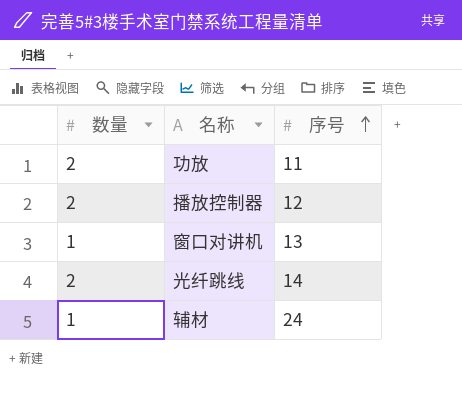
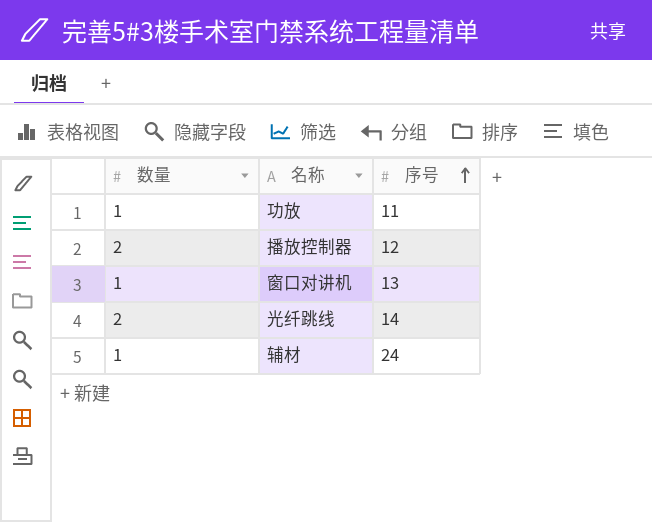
功放 | 数量: 2 -> 1

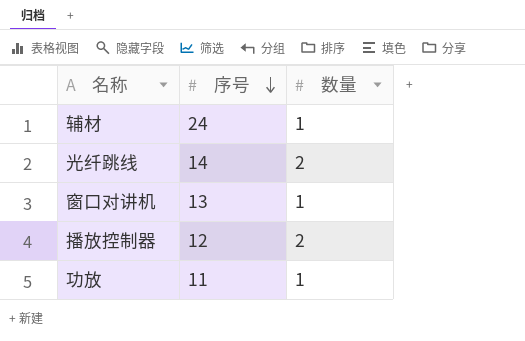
row order: 序号 ascending -> 序号 descending
column 数量 | position: 1 -> 3

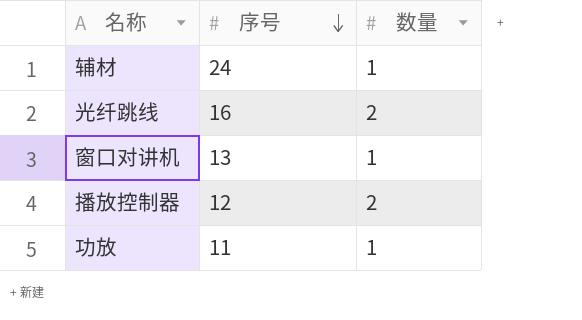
光纤跳线 | 序号: 14 -> 16

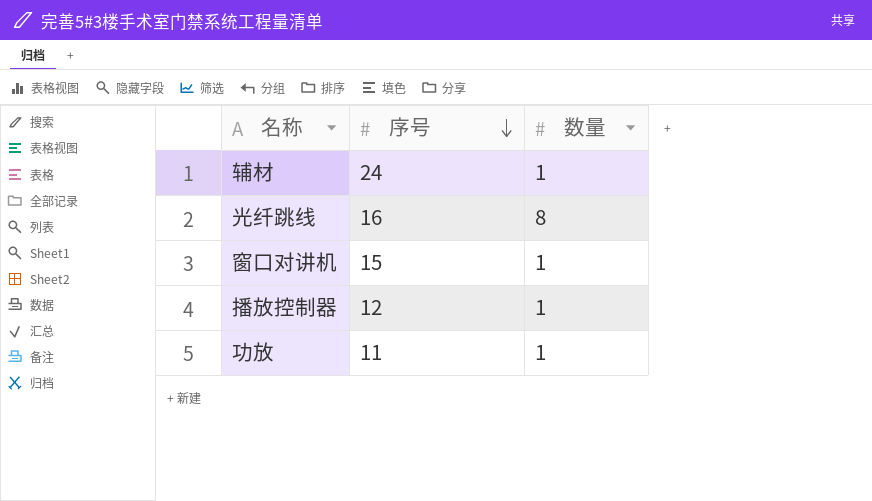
光纤跳线 | 数量: 2 -> 8
窗口对讲机 | 序号: 13 -> 15
播放控制器 | 数量: 2 -> 1

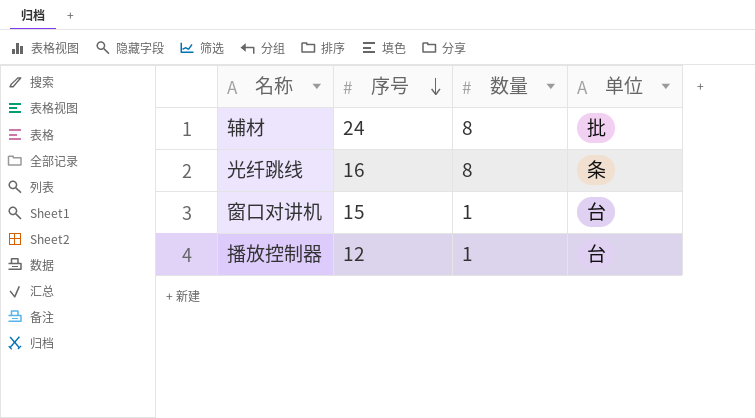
column 单位 | position: none -> 4
row 功放: 11 | 1 -> none
辅材 | 数量: 1 -> 8

